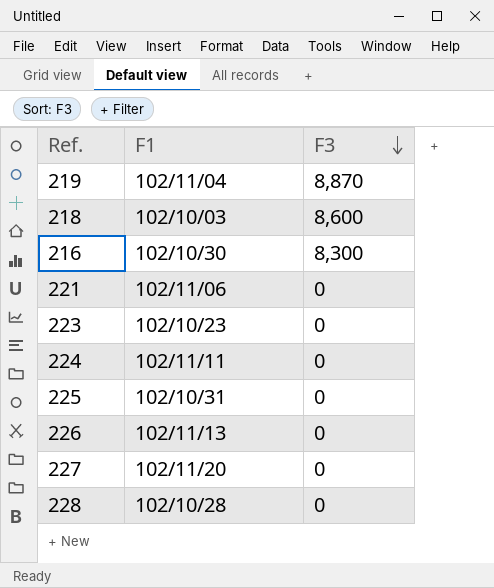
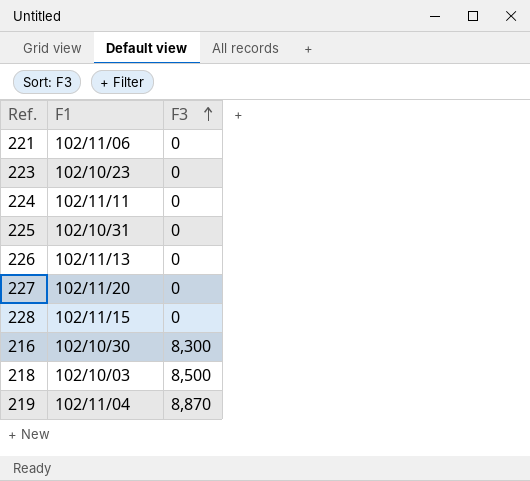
row order: F3 descending -> F3 ascending
228 | F1: 102/10/28 -> 102/11/15
218 | F3: 8,600 -> 8,500

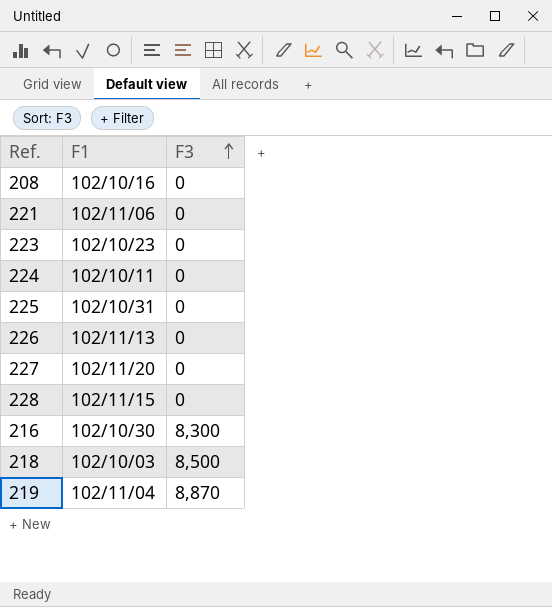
row 208: none -> 102/10/16 | 0
224 | F1: 102/11/11 -> 102/10/11

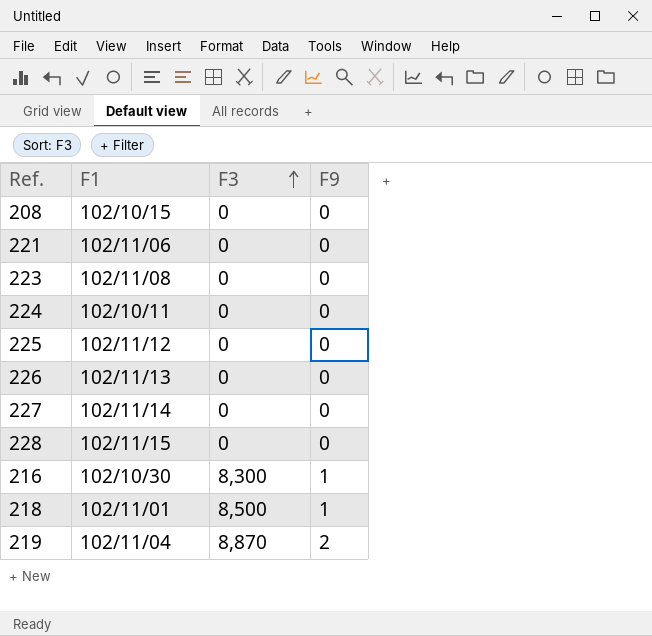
column F9 | position: none -> 4
208 | F1: 102/10/16 -> 102/10/15
223 | F1: 102/10/23 -> 102/11/08
225 | F1: 102/10/31 -> 102/11/12
227 | F1: 102/11/20 -> 102/11/14
218 | F1: 102/10/03 -> 102/11/01

